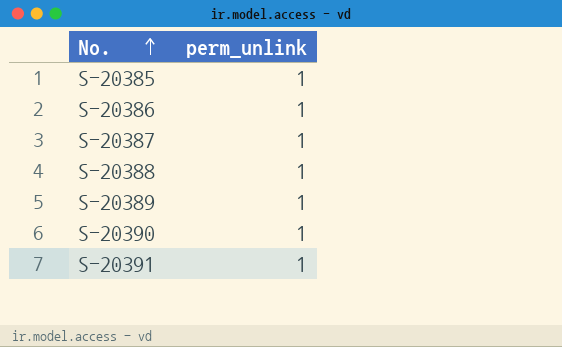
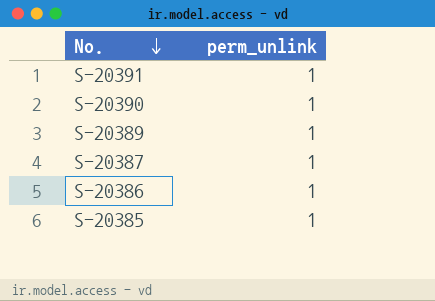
row order: No. ascending -> No. descending
row S-20388: 1 -> none

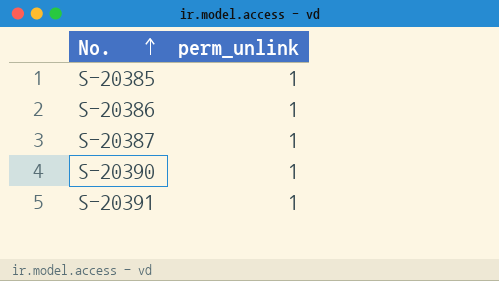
row order: No. descending -> No. ascending
row S-20389: 1 -> none

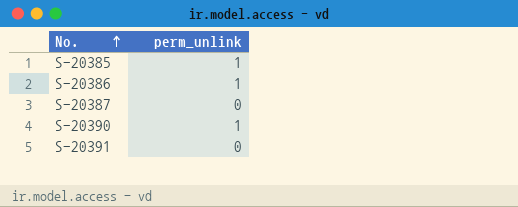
S-20387 | perm_unlink: 1 -> 0
S-20391 | perm_unlink: 1 -> 0

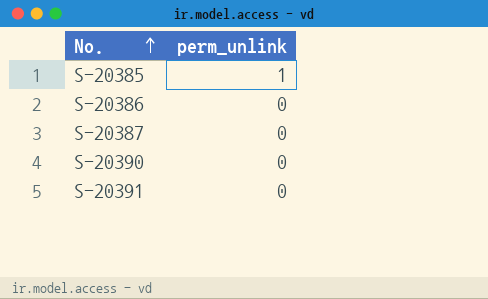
S-20386 | perm_unlink: 1 -> 0
S-20390 | perm_unlink: 1 -> 0

